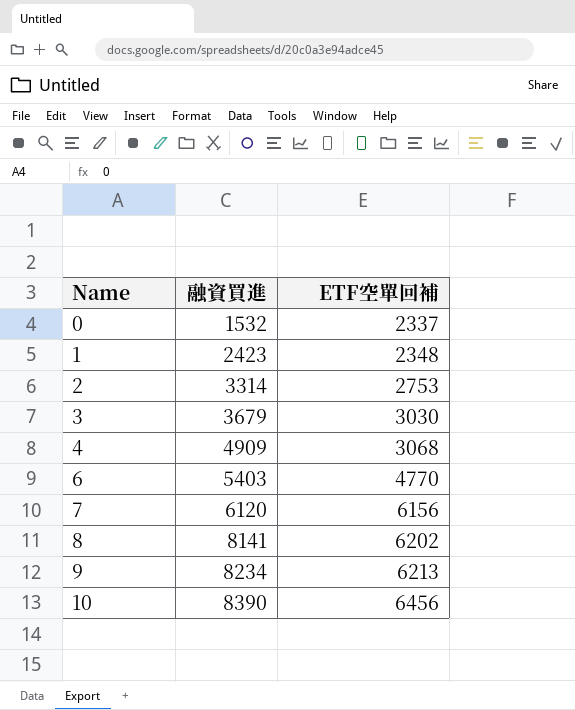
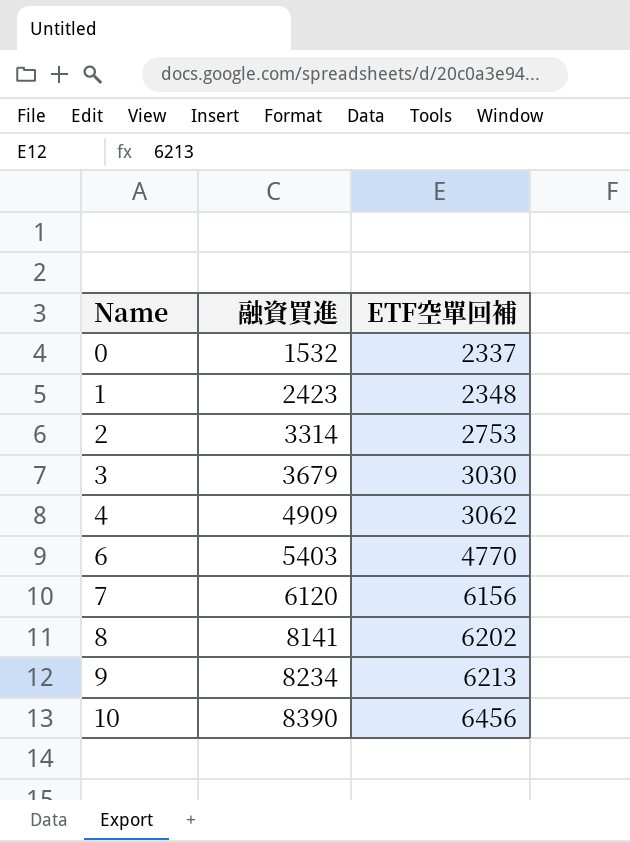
4 | ETF空單回補: 3068 -> 3062

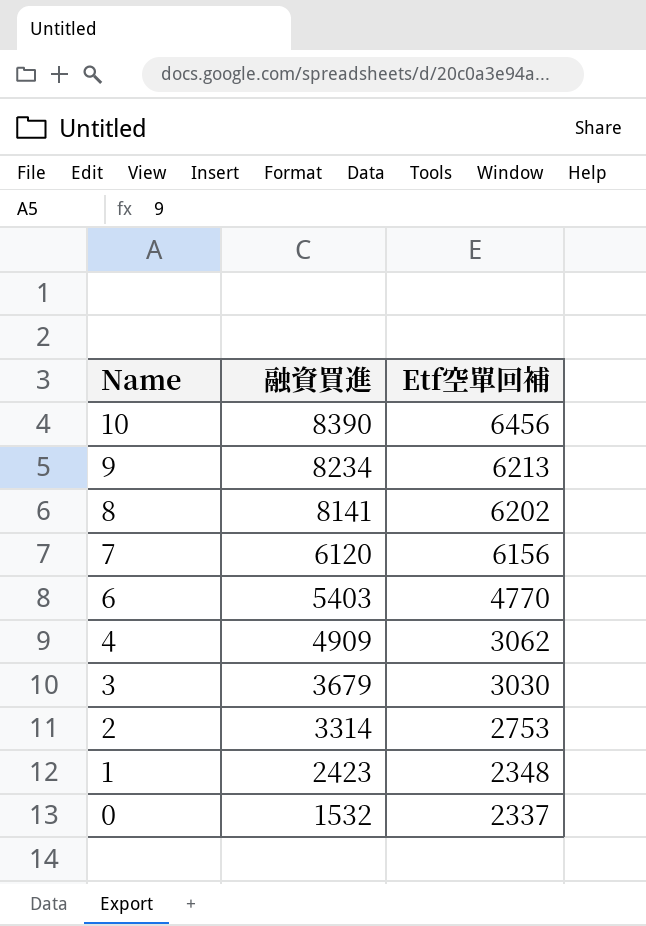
row order: Name ascending -> Name descending
column name: ETF空單回補 -> Etf空單回補

